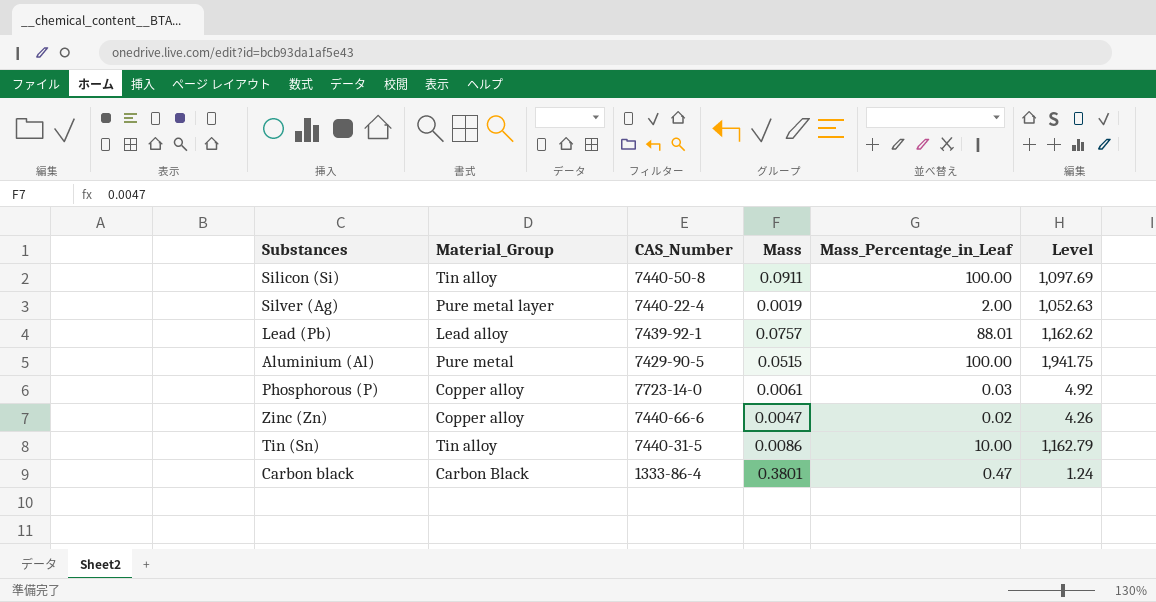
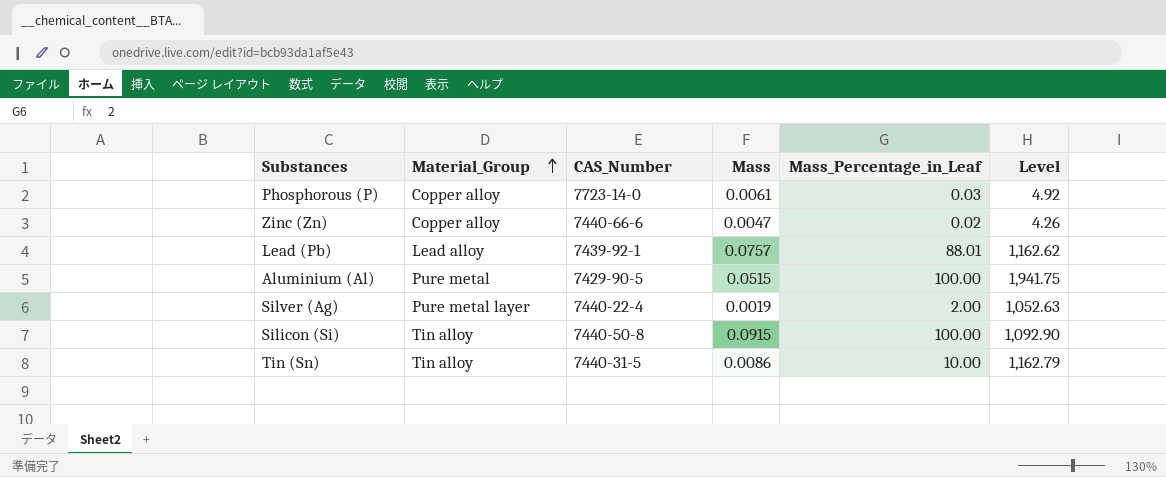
row order: none -> Material_Group ascending
row Carbon black: Carbon Black | 1333-86-4 | 0.3801 | 0.47 | 1.24 -> none
Silicon (Si) | Mass: 0.0911 -> 0.0915
Silicon (Si) | Level: 1,097.69 -> 1,092.90

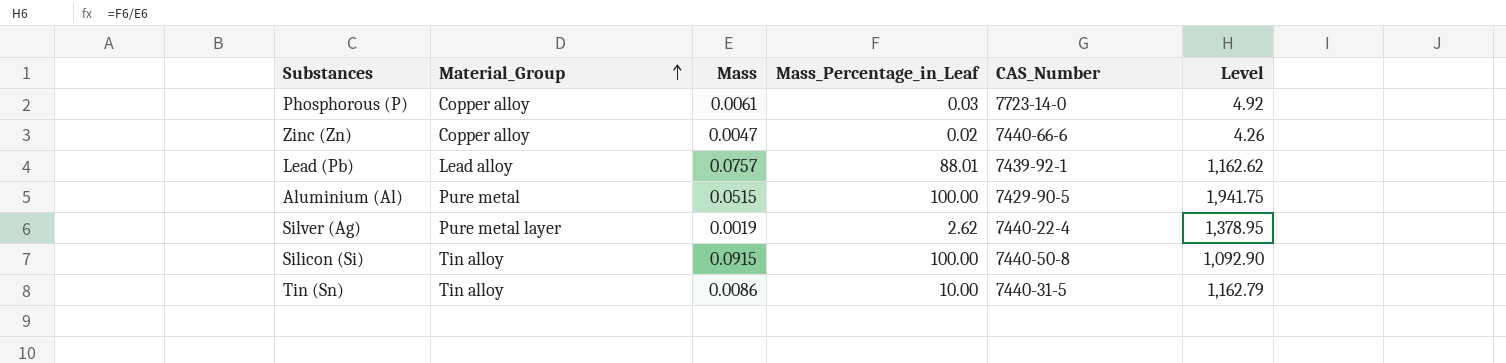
column CAS_Number | position: 3 -> 5
Silver (Ag) | Mass_Percentage_in_Leaf: 2.00 -> 2.62
Silver (Ag) | Level: 1,052.63 -> 1,378.95

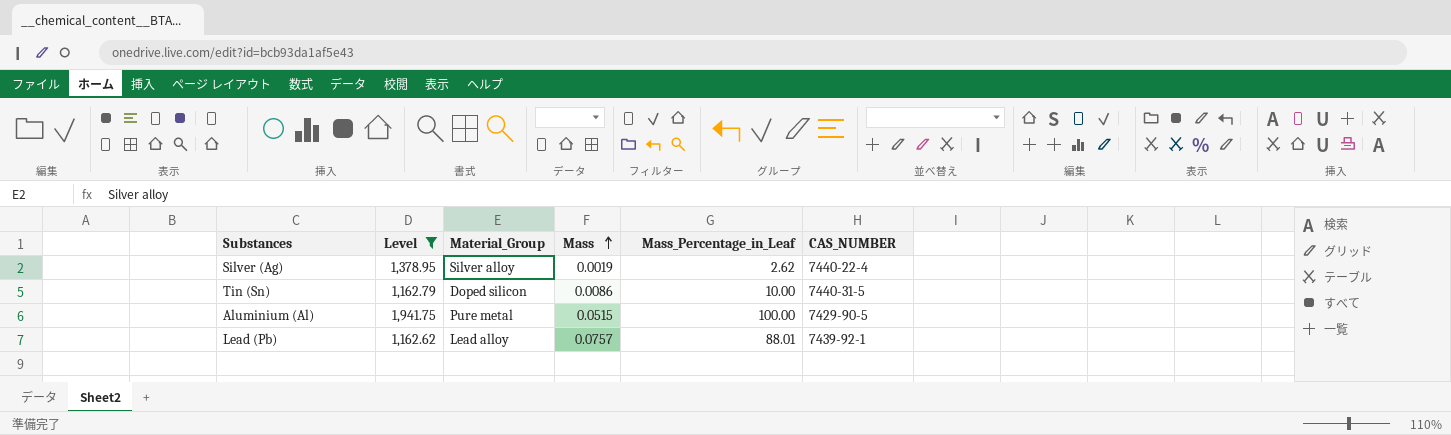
filter: none -> Level >= 1,162.62
row order: Material_Group ascending -> Mass ascending
column Level | position: 6 -> 2
column name: CAS_Number -> CAS_NUMBER
Silver (Ag) | Material_Group: Pure metal layer -> Silver alloy
Tin (Sn) | Material_Group: Tin alloy -> Doped silicon

